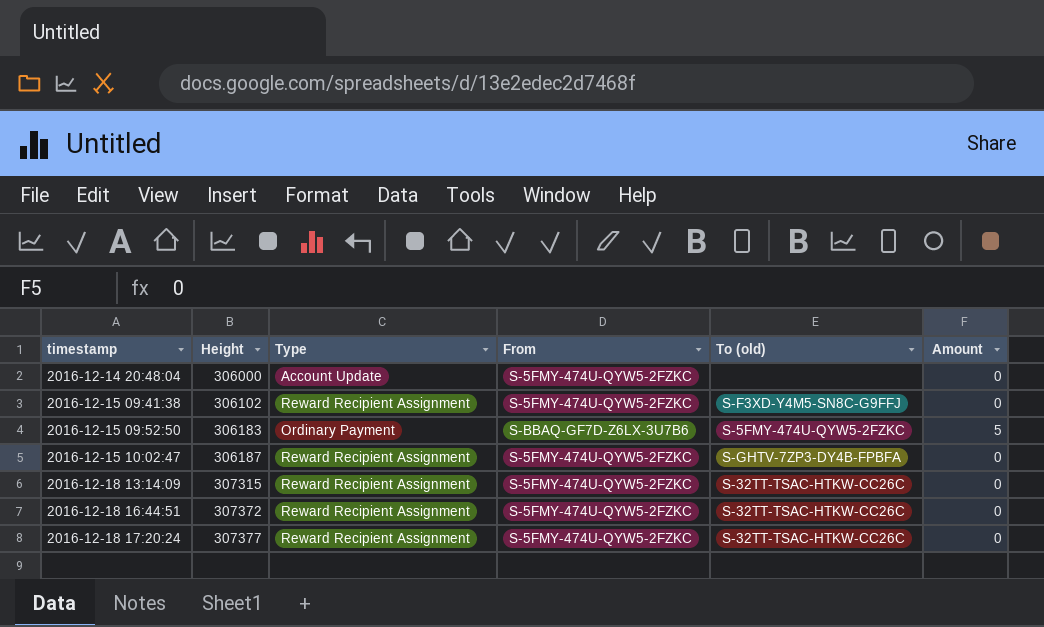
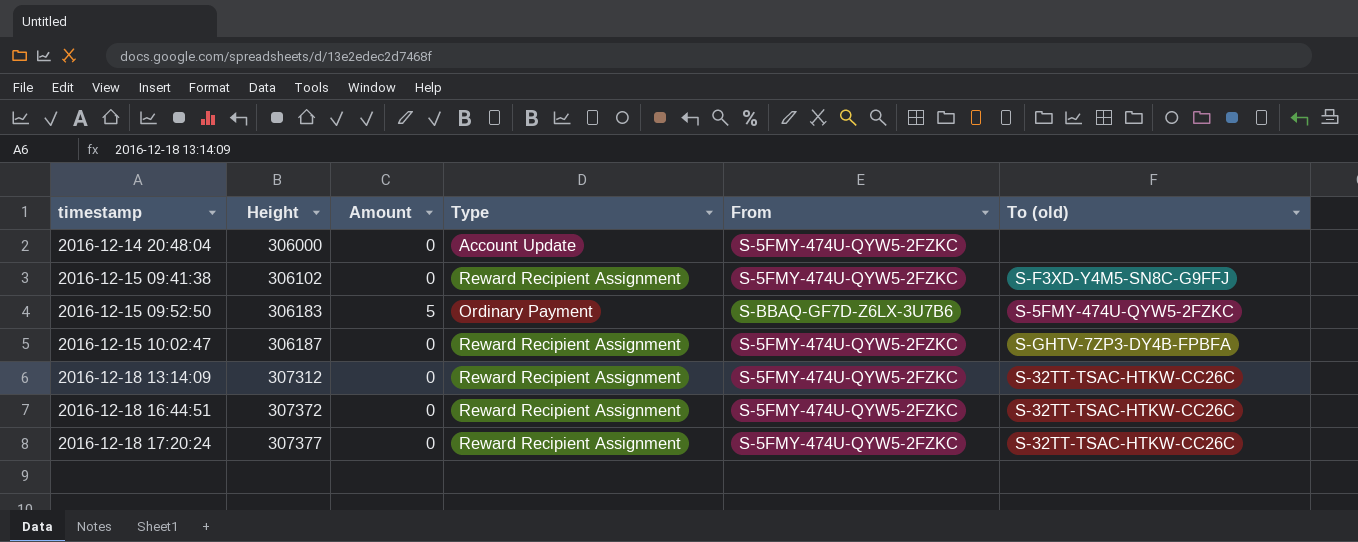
column Amount | position: 6 -> 3
2016-12-18 13:14:09 | Height: 307315 -> 307312

